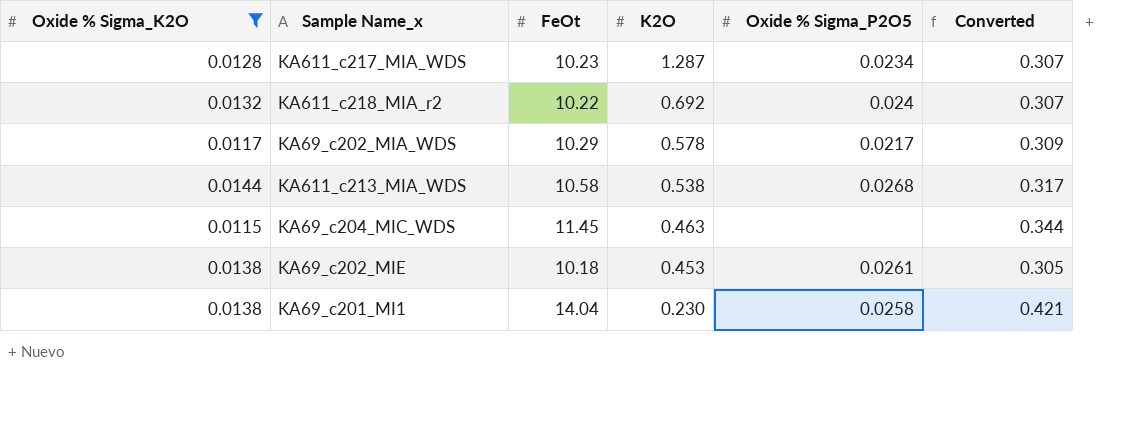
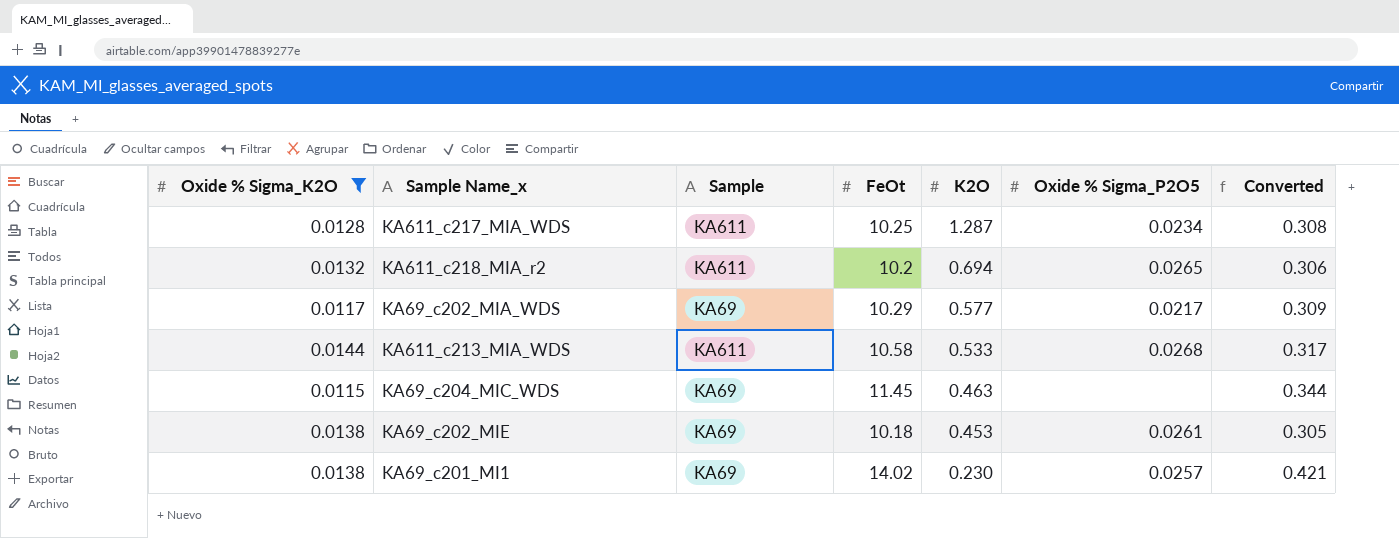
column Sample | position: none -> 3
KA611_c217_MIA_WDS | FeOt: 10.23 -> 10.25
KA611_c217_MIA_WDS | Converted: 0.307 -> 0.308
KA611_c218_MIA_r2 | FeOt: 10.22 -> 10.2
KA611_c218_MIA_r2 | K2O: 0.692 -> 0.694
KA611_c218_MIA_r2 | Oxide % Sigma_P2O5: 0.024 -> 0.0265
KA611_c218_MIA_r2 | Converted: 0.307 -> 0.306
KA69_c202_MIA_WDS | K2O: 0.578 -> 0.577
KA611_c213_MIA_WDS | K2O: 0.538 -> 0.533
KA69_c201_MI1 | FeOt: 14.04 -> 14.02
KA69_c201_MI1 | Oxide % Sigma_P2O5: 0.0258 -> 0.0257

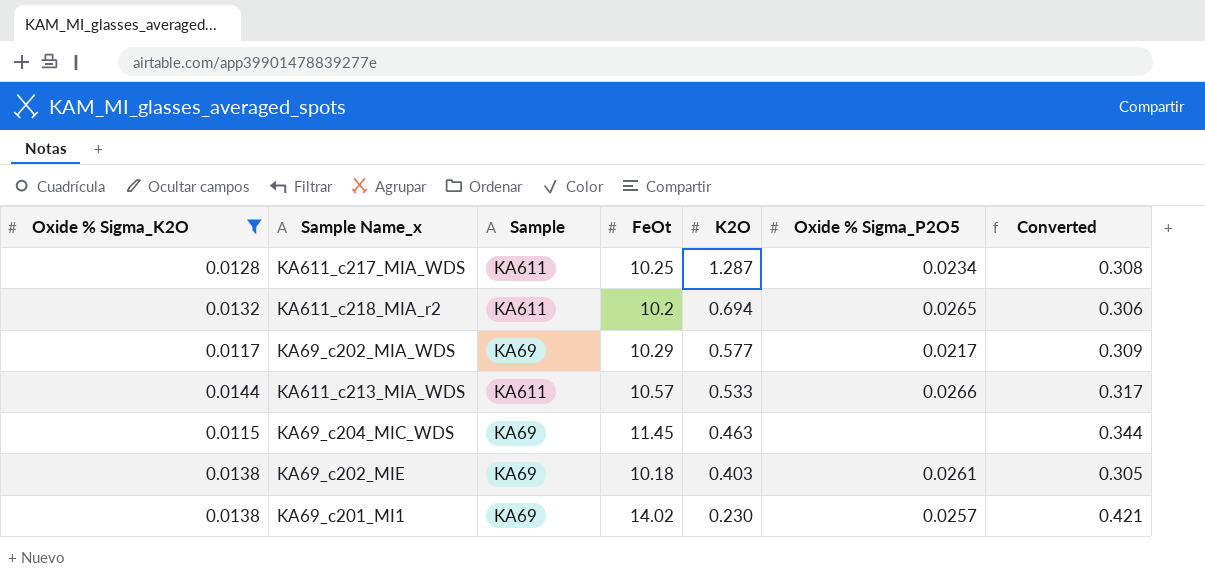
KA611_c213_MIA_WDS | FeOt: 10.58 -> 10.57
KA611_c213_MIA_WDS | Oxide % Sigma_P2O5: 0.0268 -> 0.0266
KA69_c202_MIE | K2O: 0.453 -> 0.403

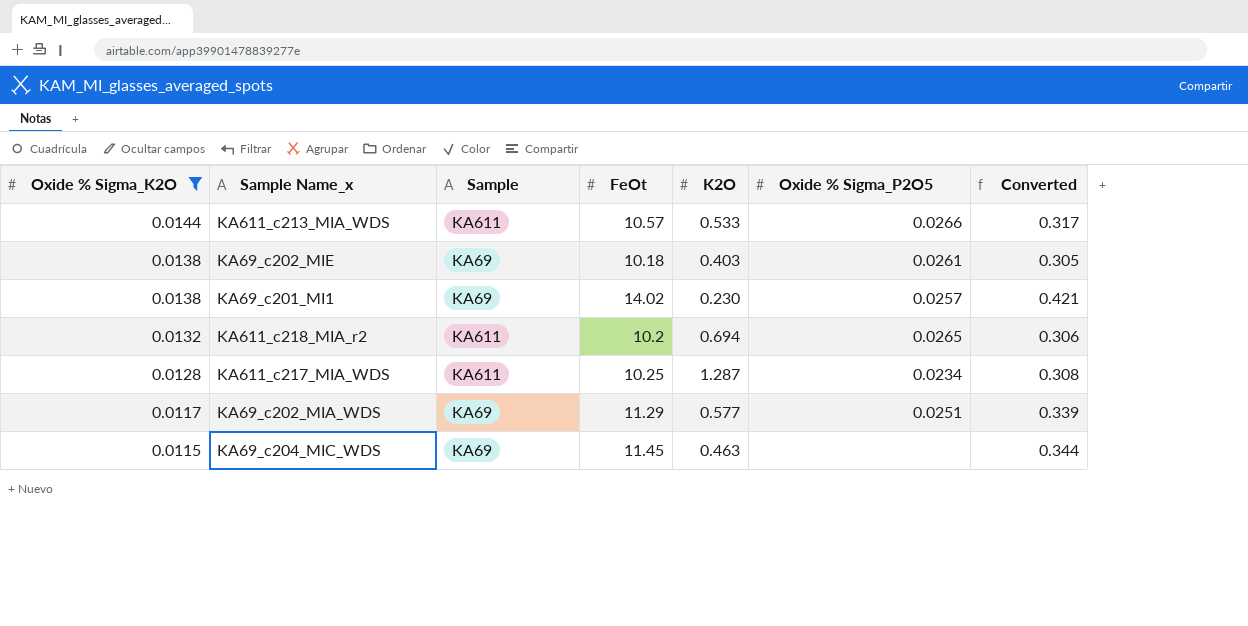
row order: K2O descending -> Oxide % Sigma_K2O descending
KA69_c202_MIA_WDS | FeOt: 10.29 -> 11.29
KA69_c202_MIA_WDS | Oxide % Sigma_P2O5: 0.0217 -> 0.0251
KA69_c202_MIA_WDS | Converted: 0.309 -> 0.339

